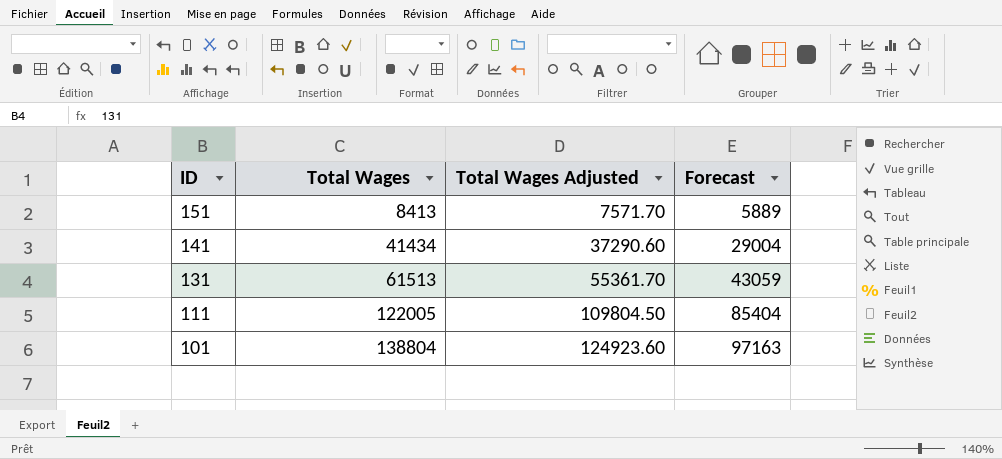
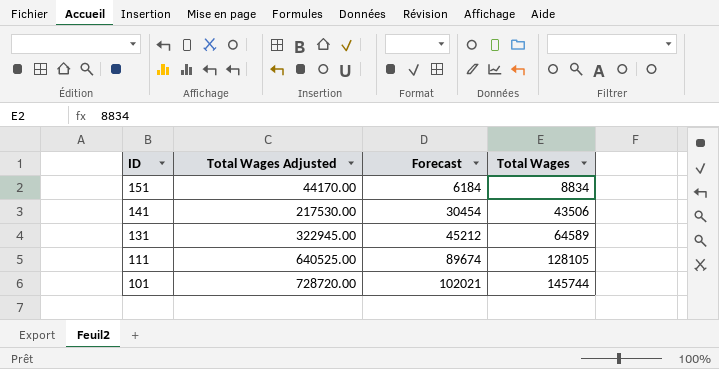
column Total Wages Adjusted | formula: [Total Wages] * 0.9 -> [Total Wages] * 5
column Total Wages | position: 2 -> 4
151 | Forecast: 5889 -> 6184
151 | Total Wages: 8413 -> 8834
141 | Forecast: 29004 -> 30454
141 | Total Wages: 41434 -> 43506
131 | Forecast: 43059 -> 45212
131 | Total Wages: 61513 -> 64589
111 | Forecast: 85404 -> 89674
111 | Total Wages: 122005 -> 128105
101 | Forecast: 97163 -> 102021
101 | Total Wages: 138804 -> 145744

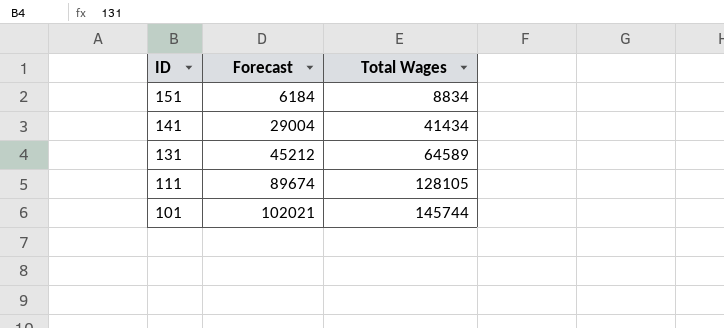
column Total Wages Adjusted | formula: [Total Wages] * 5 -> none
141 | Forecast: 30454 -> 29004
141 | Total Wages: 43506 -> 41434

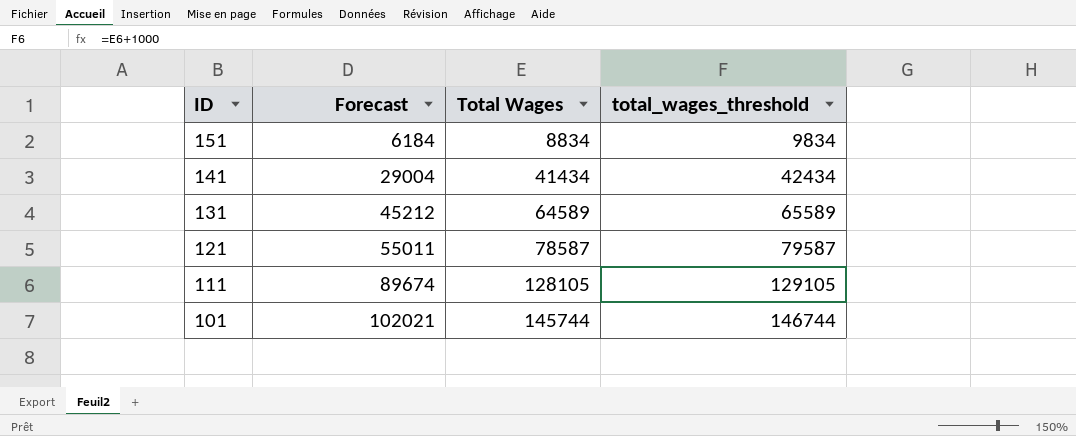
column total_wages_threshold | formula: none -> [Total Wages] + 1000
row 121: none -> 55011 | 78587 | 79587

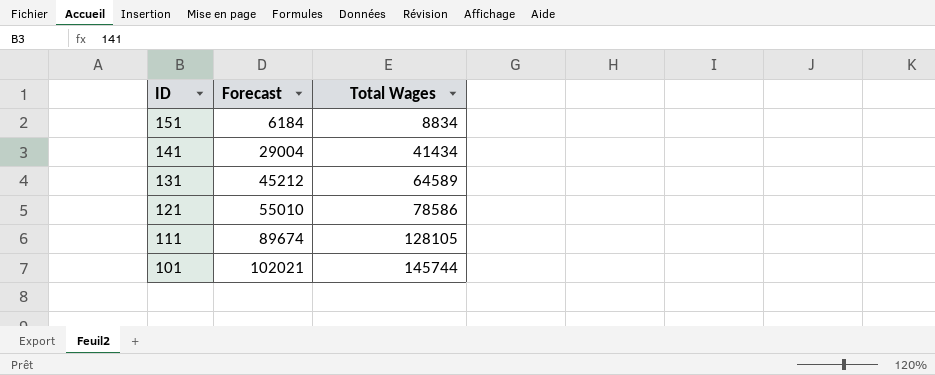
column total_wages_threshold | formula: [Total Wages] + 1000 -> none
121 | Forecast: 55011 -> 55010
121 | Total Wages: 78587 -> 78586

